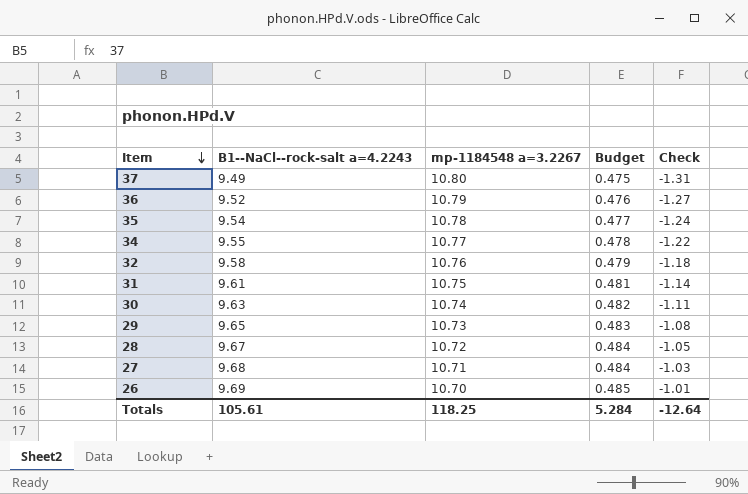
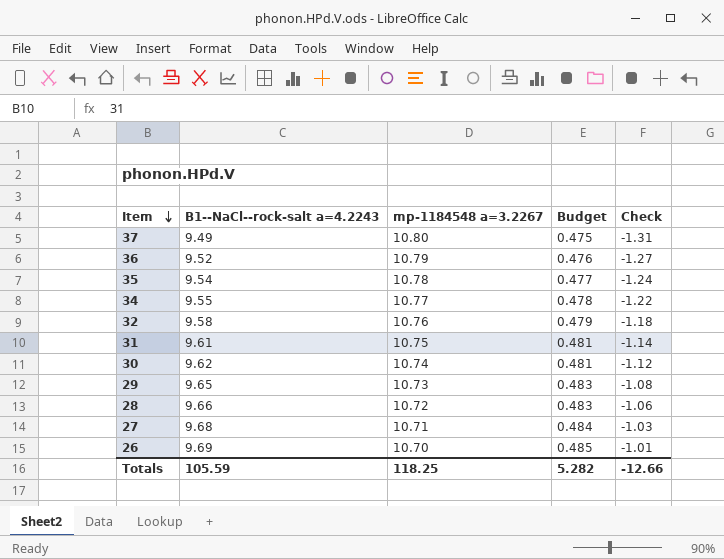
30 | B1--NaCl--rock-salt a=4.2243: 9.63 -> 9.62
30 | Budget: 0.482 -> 0.481
30 | Check: -1.11 -> -1.12
28 | B1--NaCl--rock-salt a=4.2243: 9.67 -> 9.66
28 | Budget: 0.484 -> 0.483
28 | Check: -1.05 -> -1.06
Totals | B1--NaCl--rock-salt a=4.2243: 105.61 -> 105.59
Totals | Budget: 5.284 -> 5.282
Totals | Check: -12.64 -> -12.66

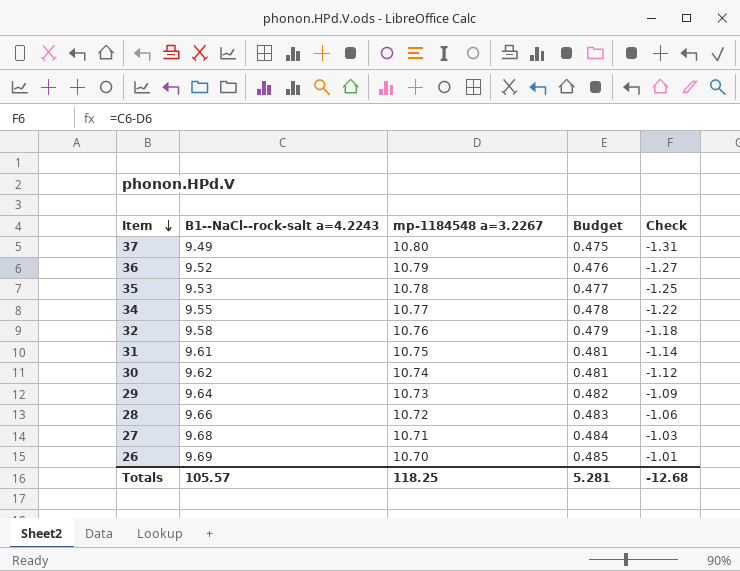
35 | B1--NaCl--rock-salt a=4.2243: 9.54 -> 9.53
35 | Check: -1.24 -> -1.25
29 | B1--NaCl--rock-salt a=4.2243: 9.65 -> 9.64
29 | Budget: 0.483 -> 0.482
29 | Check: -1.08 -> -1.09
Totals | B1--NaCl--rock-salt a=4.2243: 105.59 -> 105.57
Totals | Budget: 5.282 -> 5.281
Totals | Check: -12.66 -> -12.68

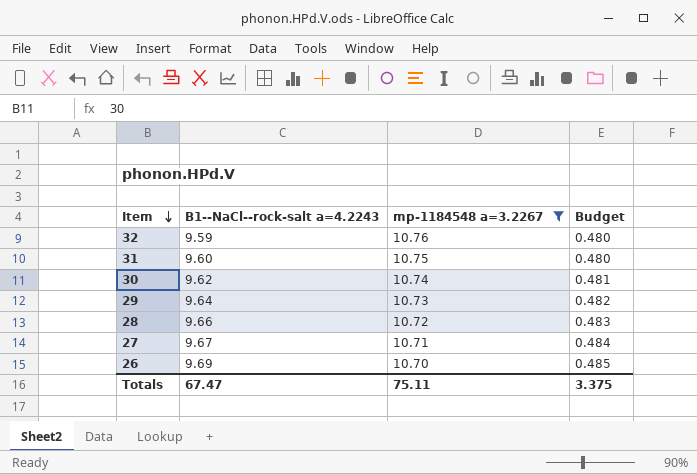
filter: none -> mp-1184548 a=3.2267 <= 10.76
column Check | formula: [B1--NaCl--rock-salt a=4.2243] - [mp-1184548 a=3.2267] -> none
32 | B1--NaCl--rock-salt a=4.2243: 9.58 -> 9.59
32 | Budget: 0.479 -> 0.480
31 | B1--NaCl--rock-salt a=4.2243: 9.61 -> 9.60
31 | Budget: 0.481 -> 0.480
27 | B1--NaCl--rock-salt a=4.2243: 9.68 -> 9.67
Totals | B1--NaCl--rock-salt a=4.2243: 105.57 -> 67.47
Totals | mp-1184548 a=3.2267: 118.25 -> 75.11
Totals | Budget: 5.281 -> 3.375

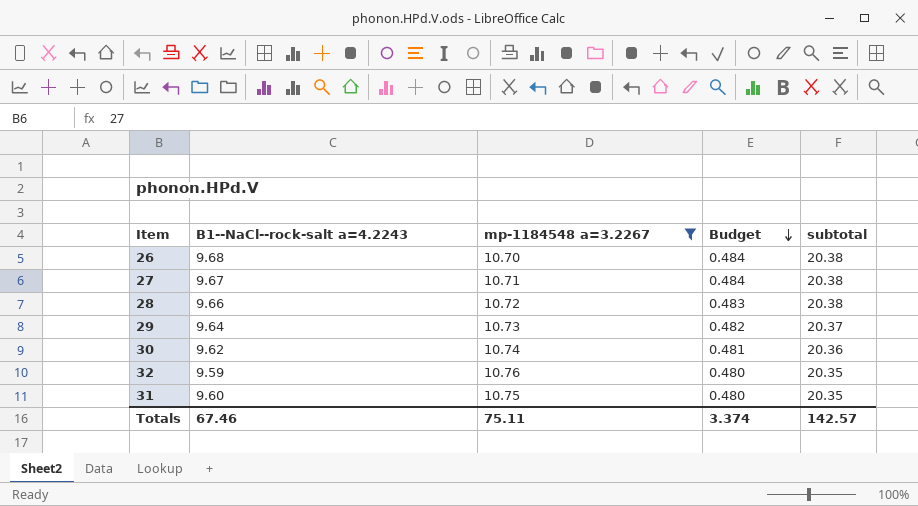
row order: Item descending -> Budget descending
column subtotal | formula: none -> [B1--NaCl--rock-salt a=4.2243] + [mp-1184548 a=3.2267]
26 | B1--NaCl--rock-salt a=4.2243: 9.69 -> 9.68
26 | Budget: 0.485 -> 0.484
Totals | B1--NaCl--rock-salt a=4.2243: 67.47 -> 67.46
Totals | Budget: 3.375 -> 3.374

